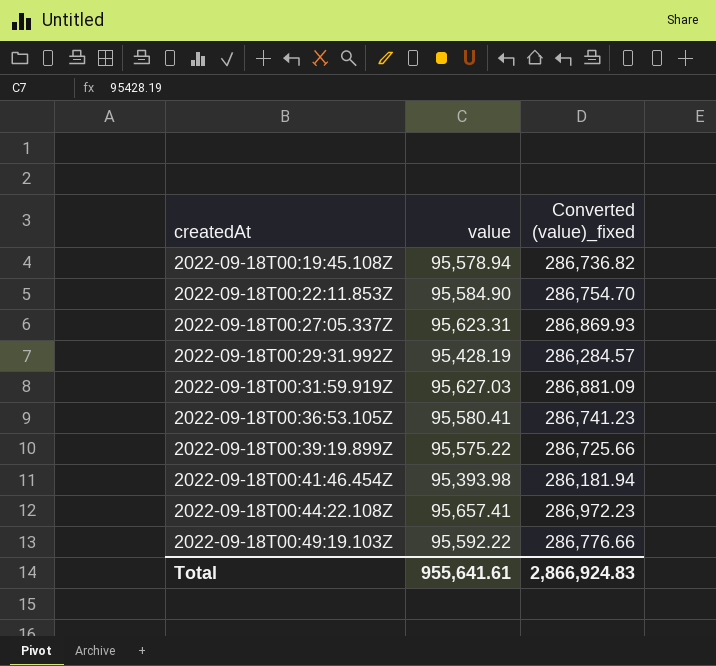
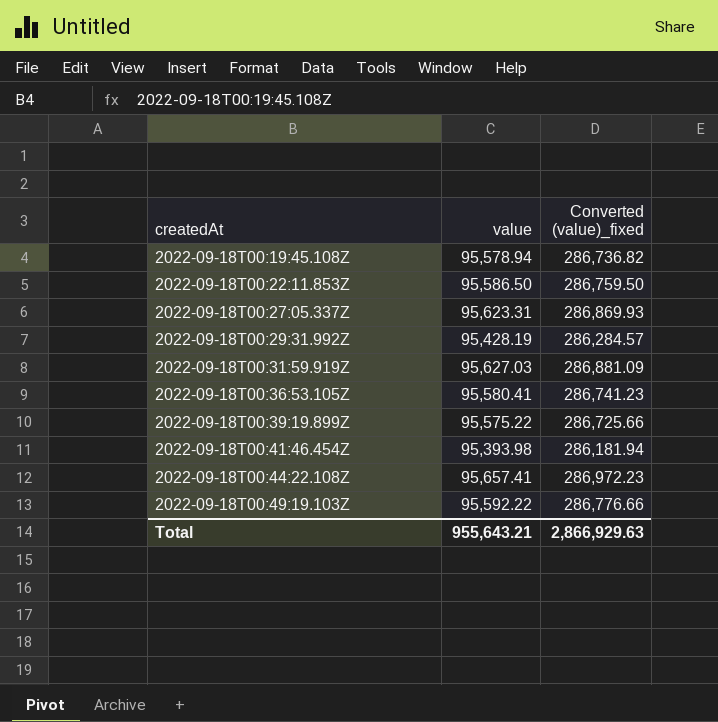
2022-09-18T00:22:11.853Z | value: 95,584.90 -> 95,586.50
2022-09-18T00:22:11.853Z | Converted (value)_fixed: 286,754.70 -> 286,759.50
Total | value: 955,641.61 -> 955,643.21
Total | Converted (value)_fixed: 2,866,924.83 -> 2,866,929.63

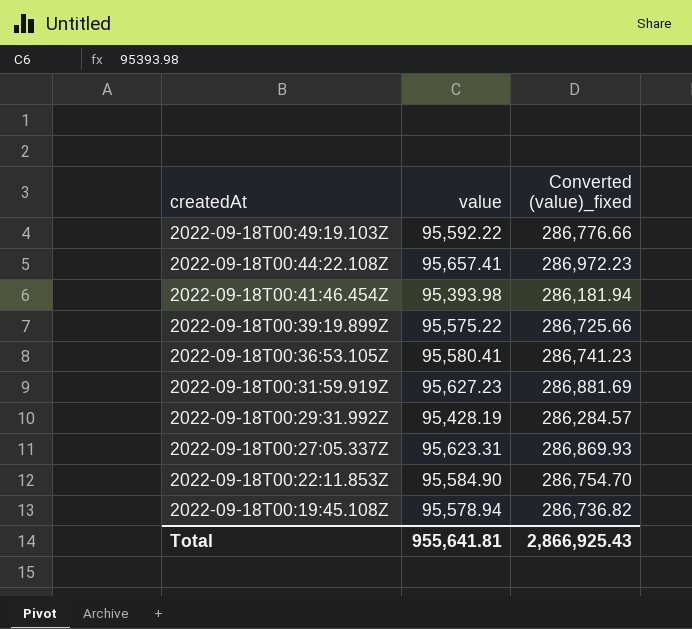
row order: createdAt ascending -> createdAt descending
2022-09-18T00:31:59.919Z | value: 95,627.03 -> 95,627.23
2022-09-18T00:31:59.919Z | Converted (value)_fixed: 286,881.09 -> 286,881.69
2022-09-18T00:22:11.853Z | value: 95,586.50 -> 95,584.90
2022-09-18T00:22:11.853Z | Converted (value)_fixed: 286,759.50 -> 286,754.70
Total | value: 955,643.21 -> 955,641.81
Total | Converted (value)_fixed: 2,866,929.63 -> 2,866,925.43

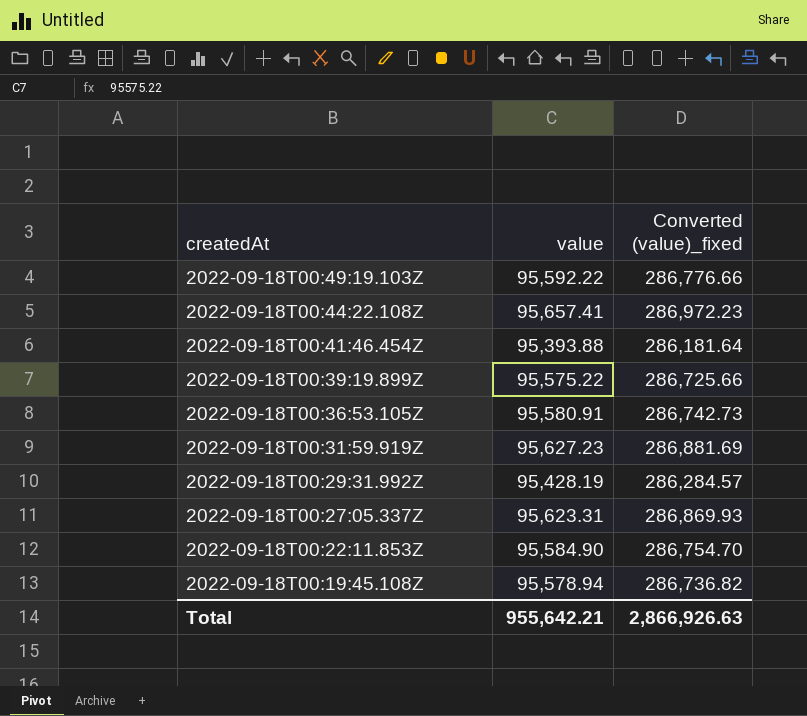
2022-09-18T00:41:46.454Z | value: 95,393.98 -> 95,393.88
2022-09-18T00:41:46.454Z | Converted (value)_fixed: 286,181.94 -> 286,181.64
2022-09-18T00:36:53.105Z | value: 95,580.41 -> 95,580.91
2022-09-18T00:36:53.105Z | Converted (value)_fixed: 286,741.23 -> 286,742.73
Total | value: 955,641.81 -> 955,642.21
Total | Converted (value)_fixed: 2,866,925.43 -> 2,866,926.63

